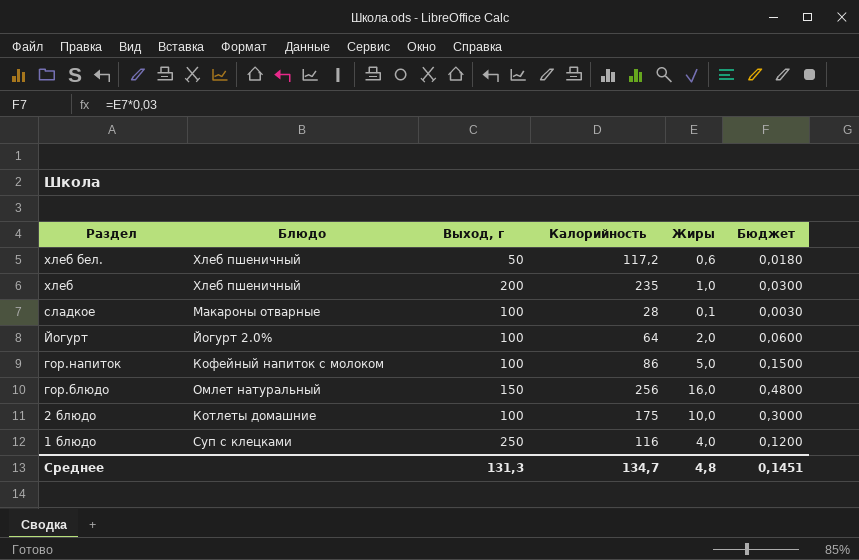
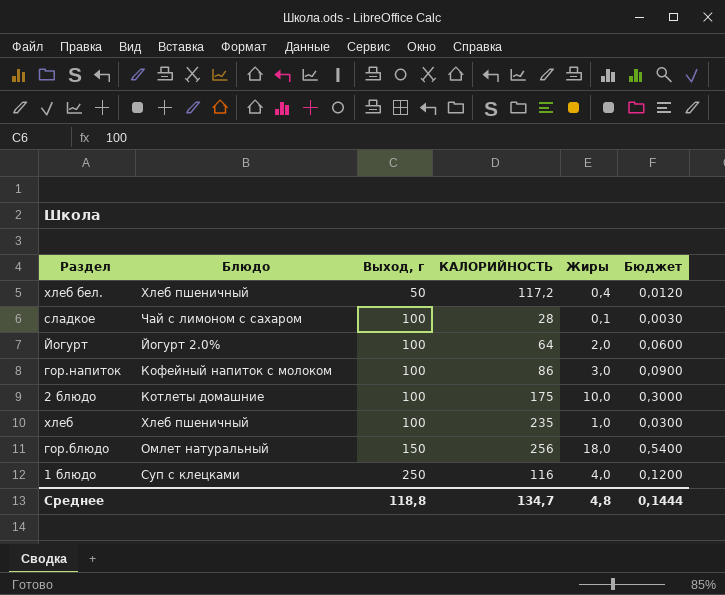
row order: Раздел descending -> Выход, г ascending
column name: Калорийность -> КАЛОРИЙНОСТЬ
хлеб бел. | Жиры: 0,6 -> 0,4
хлеб бел. | Бюджет: 0,0180 -> 0,0120
сладкое | Блюдо: Макароны отварные -> Чай с лимоном с сахаром
гор.напиток | Жиры: 5,0 -> 3,0
гор.напиток | Бюджет: 0,1500 -> 0,0900
хлеб | Выход, г: 200 -> 100
гор.блюдо | Жиры: 16,0 -> 18,0
гор.блюдо | Бюджет: 0,4800 -> 0,5400
Среднее | Выход, г: 131,3 -> 118,8
Среднее | Бюджет: 0,1451 -> 0,1444

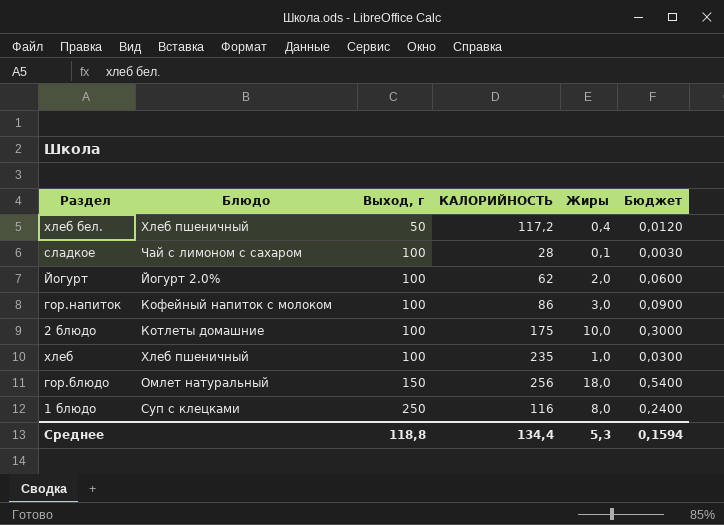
Йогурт | КАЛОРИЙНОСТЬ: 64 -> 62
1 блюдо | Жиры: 4,0 -> 8,0
1 блюдо | Бюджет: 0,1200 -> 0,2400
Среднее | КАЛОРИЙНОСТЬ: 134,7 -> 134,4
Среднее | Жиры: 4,8 -> 5,3
Среднее | Бюджет: 0,1444 -> 0,1594

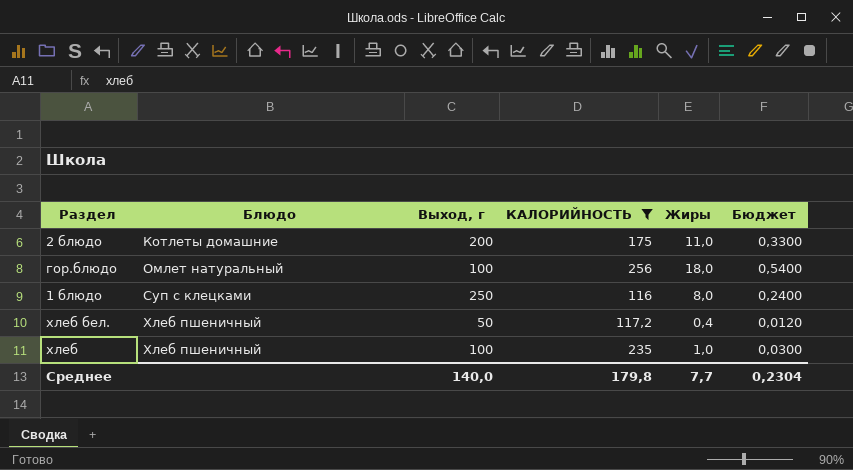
filter: none -> КАЛОРИЙНОСТЬ >= 116
row order: Выход, г ascending -> Блюдо ascending
2 блюдо | Выход, г: 100 -> 200
2 блюдо | Жиры: 10,0 -> 11,0
2 блюдо | Бюджет: 0,3000 -> 0,3300
гор.блюдо | Выход, г: 150 -> 100
Среднее | Выход, г: 118,8 -> 140,0
Среднее | КАЛОРИЙНОСТЬ: 134,4 -> 179,8
Среднее | Жиры: 5,3 -> 7,7
Среднее | Бюджет: 0,1594 -> 0,2304

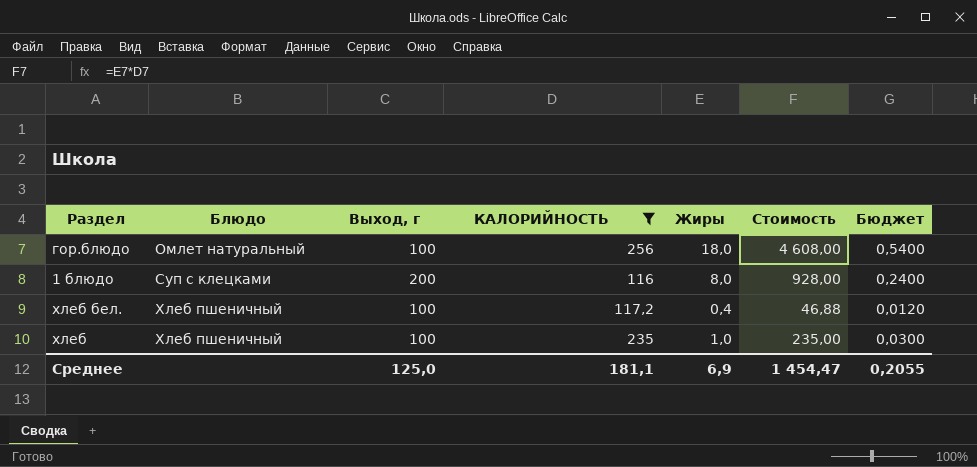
column Стоимость | formula: none -> [КАЛОРИЙНОСТЬ] * [Жиры]
row 2 блюдо: Котлеты домашние | 200 | 175 | 11,0 | 0,3300 -> none
1 блюдо | Выход, г: 250 -> 200
хлеб бел. | Выход, г: 50 -> 100
Среднее | Выход, г: 140,0 -> 125,0
Среднее | КАЛОРИЙНОСТЬ: 179,8 -> 181,1
Среднее | Жиры: 7,7 -> 6,9
Среднее | Бюджет: 0,2304 -> 0,2055

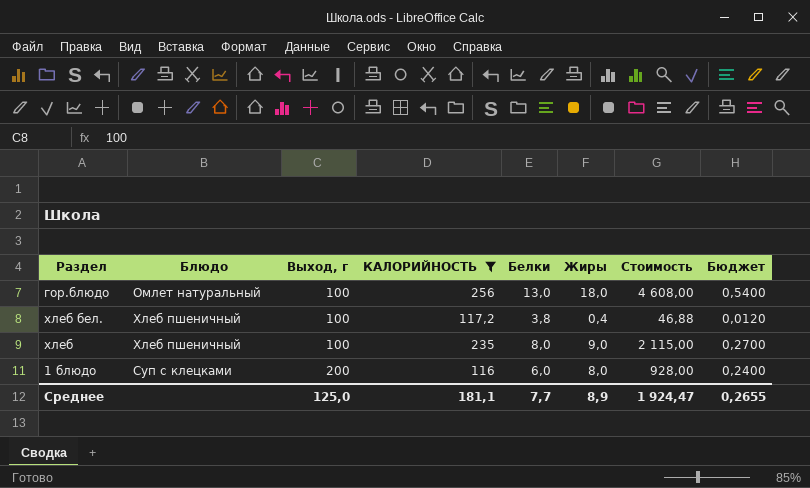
row order: Блюдо ascending -> Выход, г ascending
column Белки | position: none -> 5
хлеб | Жиры: 1,0 -> 9,0
хлеб | Стоимость: 235,00 -> 2 115,00
хлеб | Бюджет: 0,0300 -> 0,2700
Среднее | Жиры: 6,9 -> 8,9
Среднее | Стоимость: 1 454,47 -> 1 924,47
Среднее | Бюджет: 0,2055 -> 0,2655

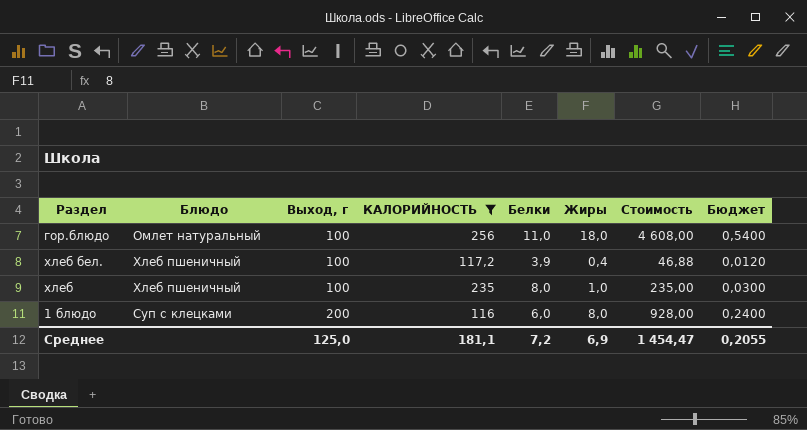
гор.блюдо | Белки: 13,0 -> 11,0
хлеб бел. | Белки: 3,8 -> 3,9
хлеб | Жиры: 9,0 -> 1,0
хлеб | Стоимость: 2 115,00 -> 235,00
хлеб | Бюджет: 0,2700 -> 0,0300
Среднее | Белки: 7,7 -> 7,2
Среднее | Жиры: 8,9 -> 6,9
Среднее | Стоимость: 1 924,47 -> 1 454,47
Среднее | Бюджет: 0,2655 -> 0,2055

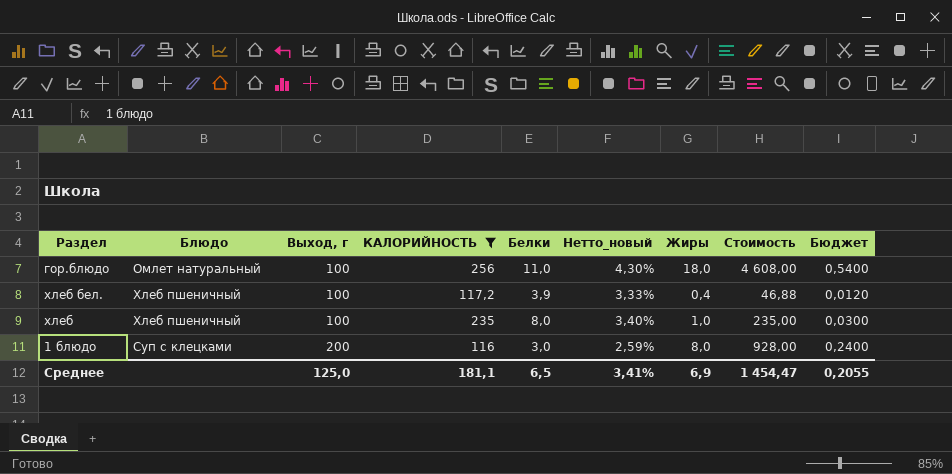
column Нетто_новый | formula: none -> [Белки] / [КАЛОРИЙНОСТЬ]
1 блюдо | Белки: 6,0 -> 3,0
Среднее | Белки: 7,2 -> 6,5

